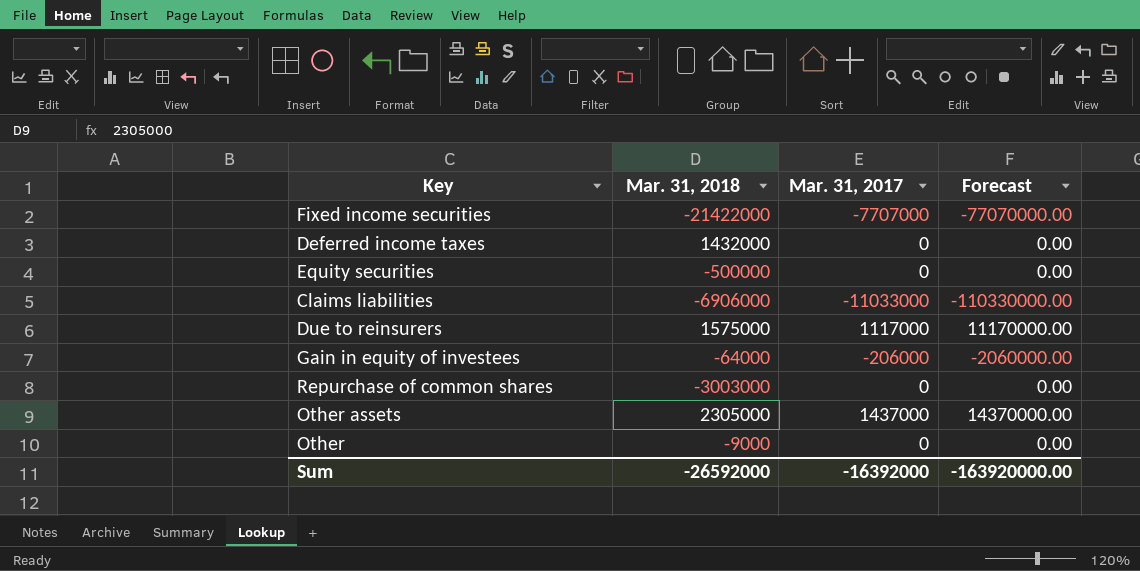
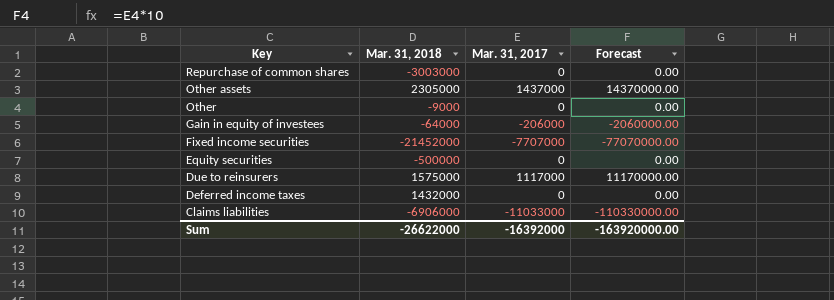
row order: none -> Key descending
Fixed income securities | Mar. 31, 2018: -21422000 -> -21452000
Sum | Mar. 31, 2018: -26592000 -> -26622000

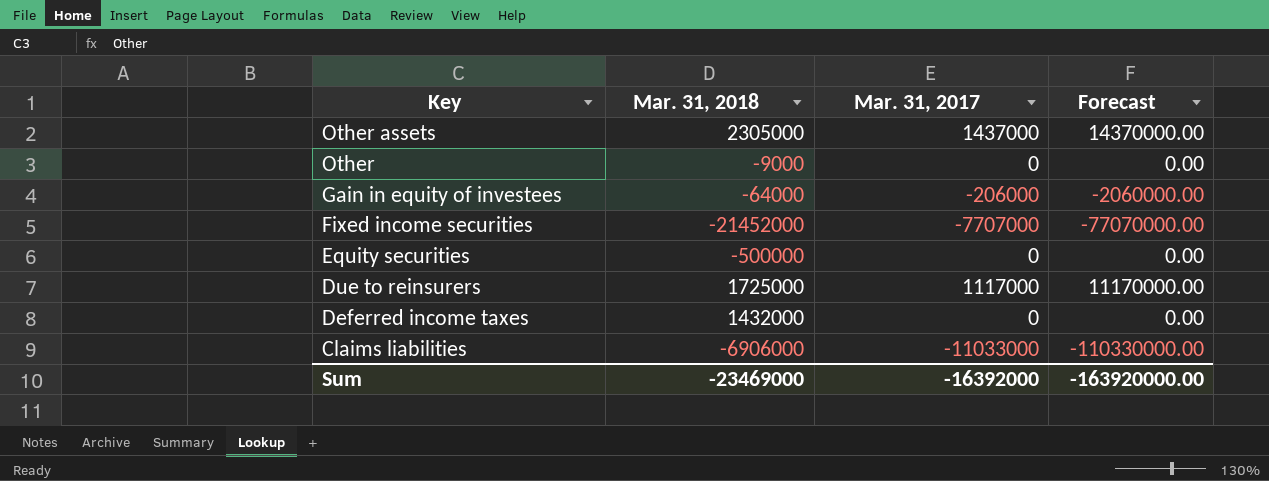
row Repurchase of common shares: -3003000 | 0 | 0.00 -> none
Due to reinsurers | Mar. 31, 2018: 1575000 -> 1725000
Sum | Mar. 31, 2018: -26622000 -> -23469000

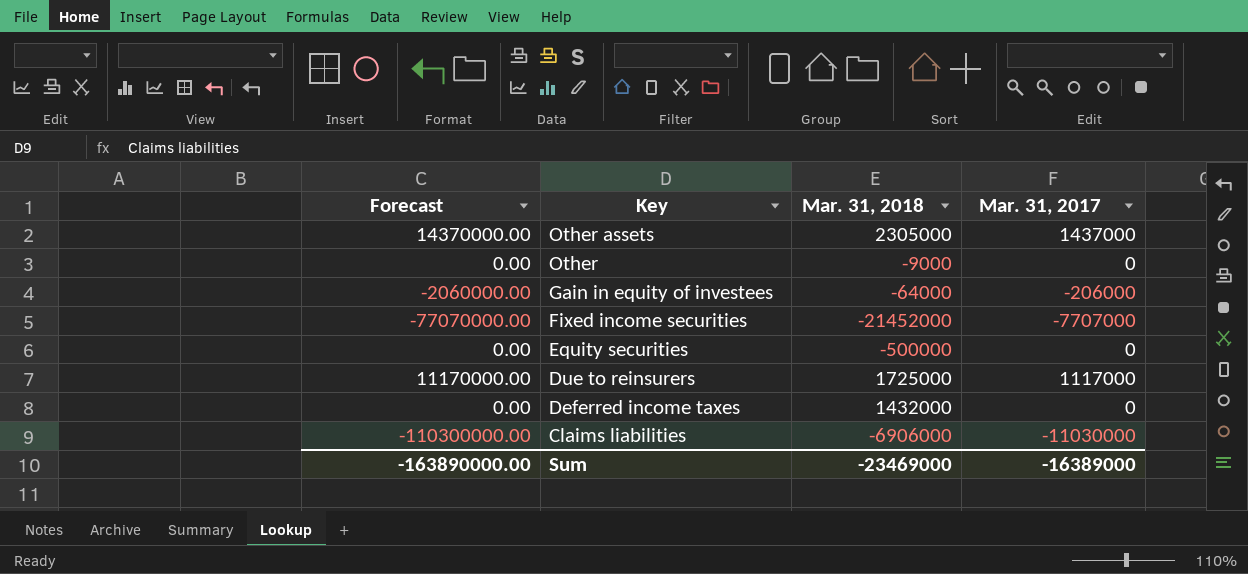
column Forecast | position: 4 -> 1
Claims liabilities | Forecast: -110330000.00 -> -110300000.00
Claims liabilities | Mar. 31, 2017: -11033000 -> -11030000
Sum | Forecast: -163920000.00 -> -163890000.00
Sum | Mar. 31, 2017: -16392000 -> -16389000

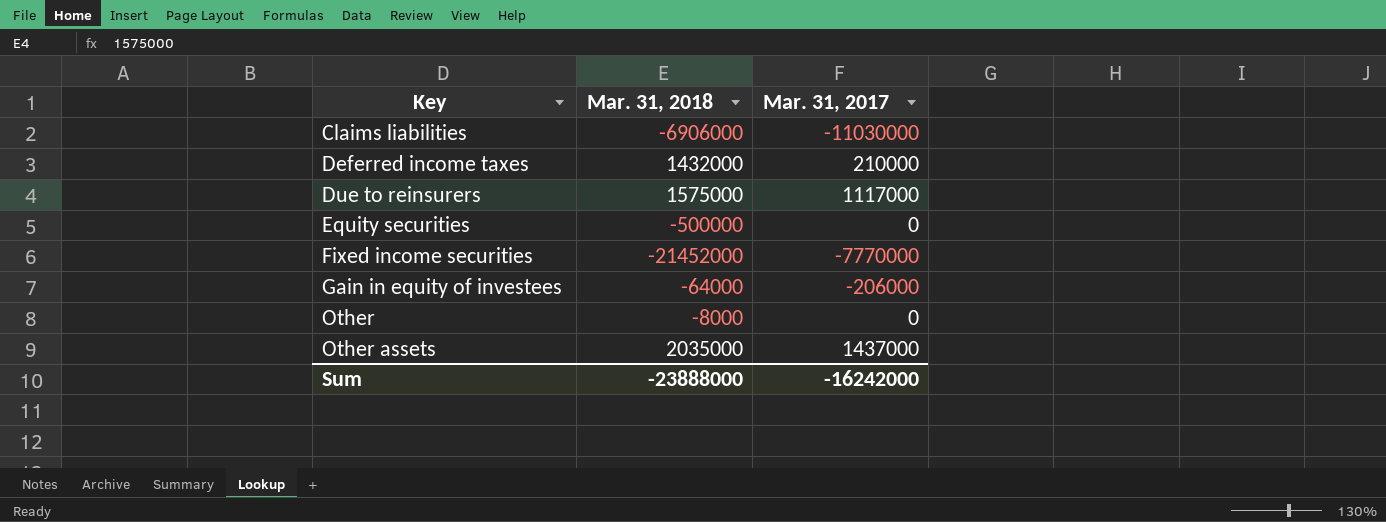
row order: Key descending -> Key ascending
column Forecast | formula: [Mar. 31, 2017] * 10 -> none
Deferred income taxes | Mar. 31, 2017: 0 -> 210000
Due to reinsurers | Mar. 31, 2018: 1725000 -> 1575000
Fixed income securities | Mar. 31, 2017: -7707000 -> -7770000
Other | Mar. 31, 2018: -9000 -> -8000
Other assets | Mar. 31, 2018: 2305000 -> 2035000
Sum | Mar. 31, 2018: -23469000 -> -23888000
Sum | Mar. 31, 2017: -16389000 -> -16242000

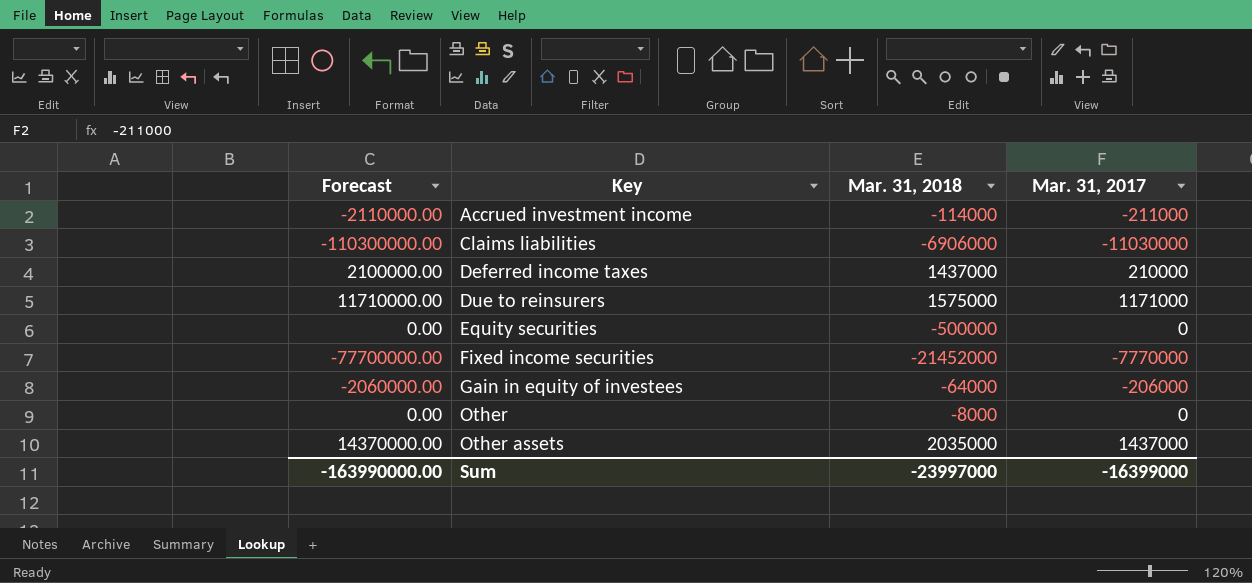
column Forecast | formula: none -> [Mar. 31, 2017] * 10
row Accrued investment income: none -> -2110000.00 | -114000 | -211000
Deferred income taxes | Mar. 31, 2018: 1432000 -> 1437000
Due to reinsurers | Mar. 31, 2017: 1117000 -> 1171000
Sum | Mar. 31, 2018: -23888000 -> -23997000
Sum | Mar. 31, 2017: -16242000 -> -16399000

